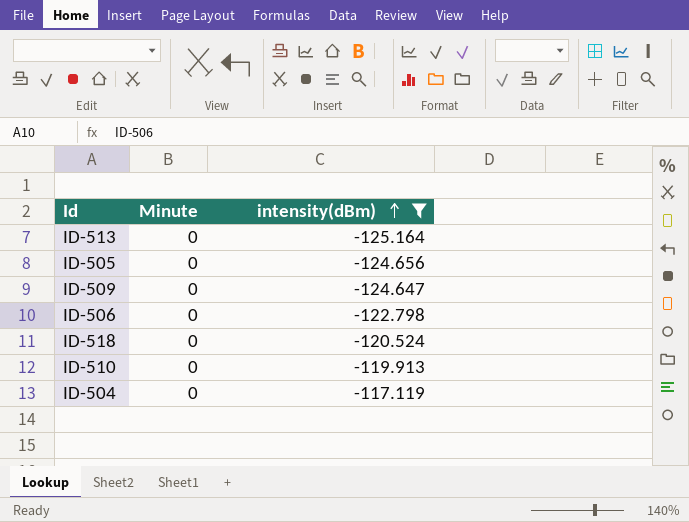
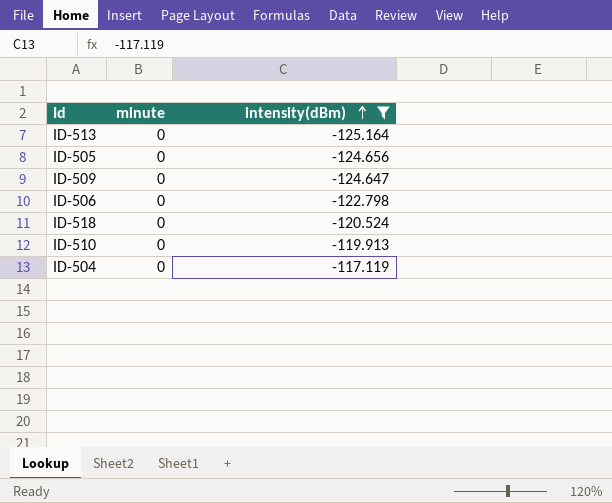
column name: Minute -> minute

